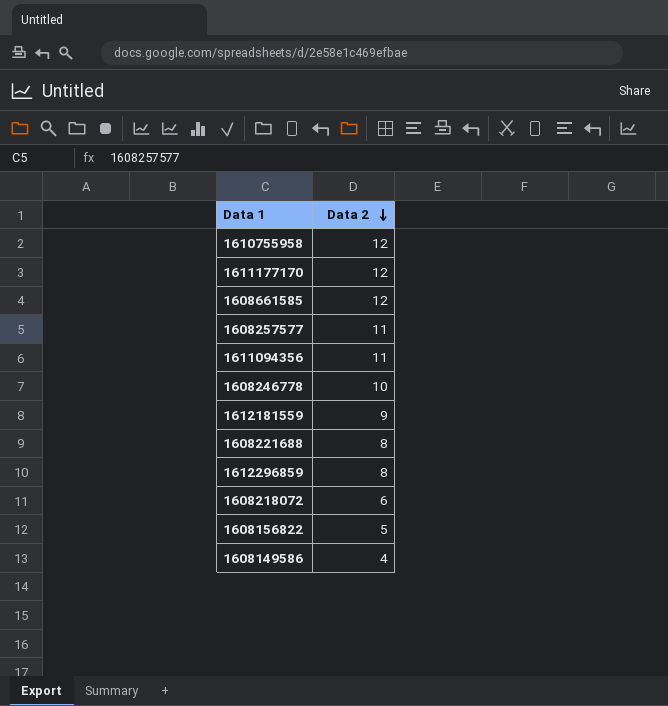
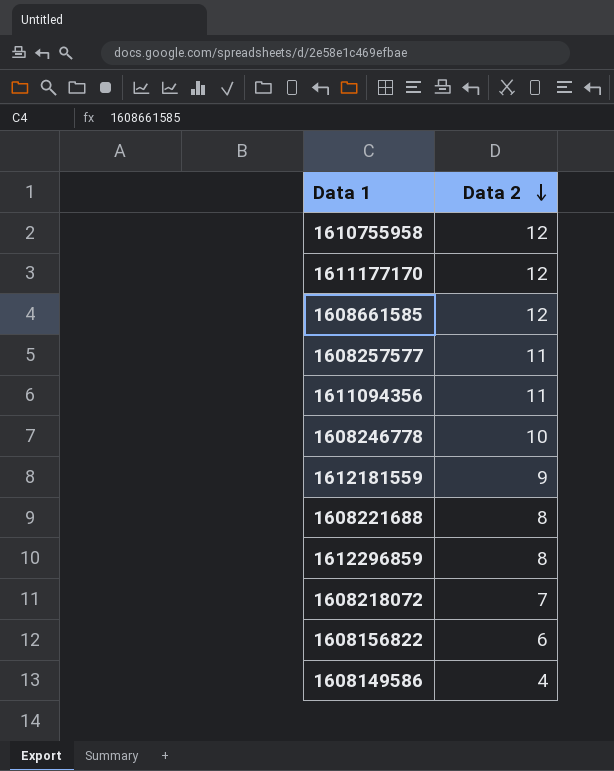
1608218072 | Data 2: 6 -> 7
1608156822 | Data 2: 5 -> 6

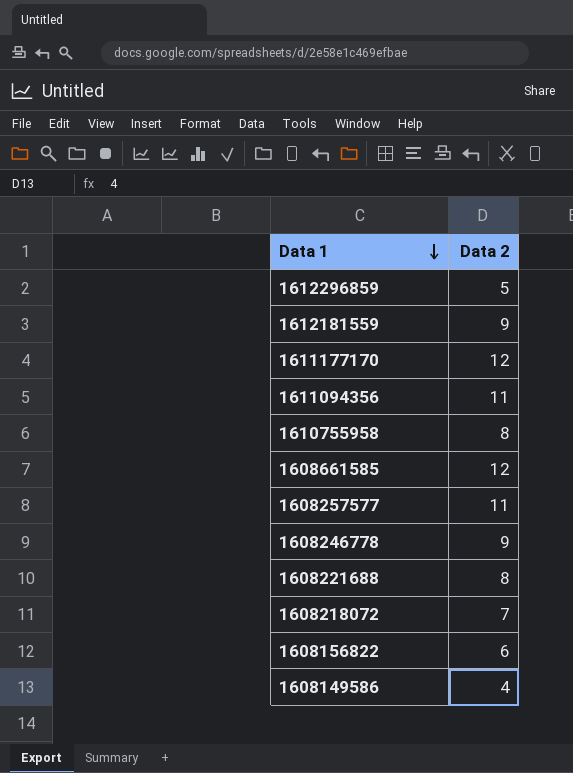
row order: Data 2 descending -> Data 1 descending
1612296859 | Data 2: 8 -> 5
1610755958 | Data 2: 12 -> 8
1608246778 | Data 2: 10 -> 9

